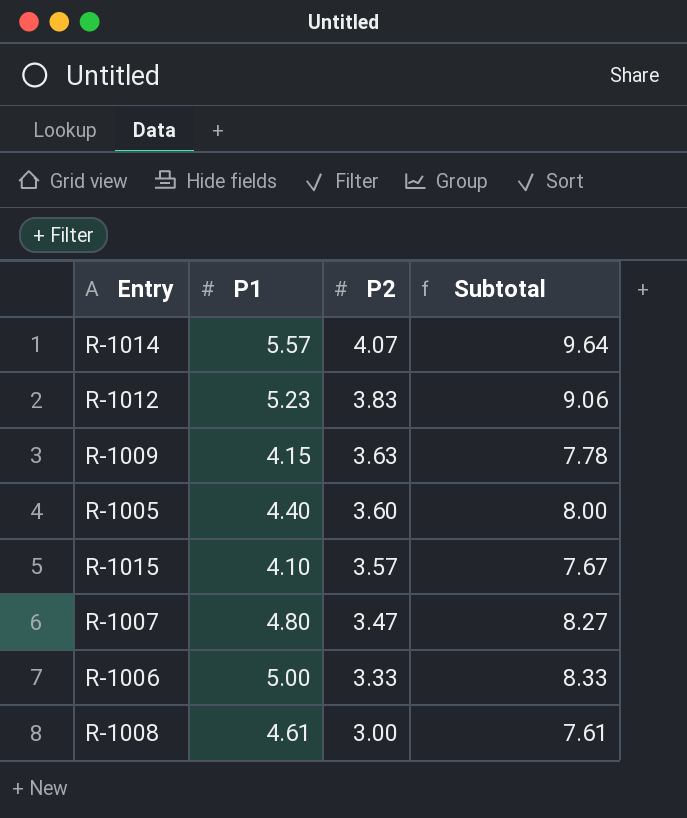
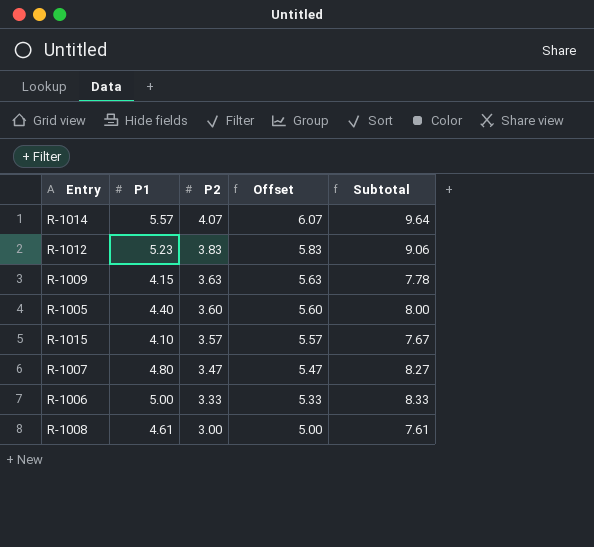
column Offset | formula: none -> [P2] + 2

